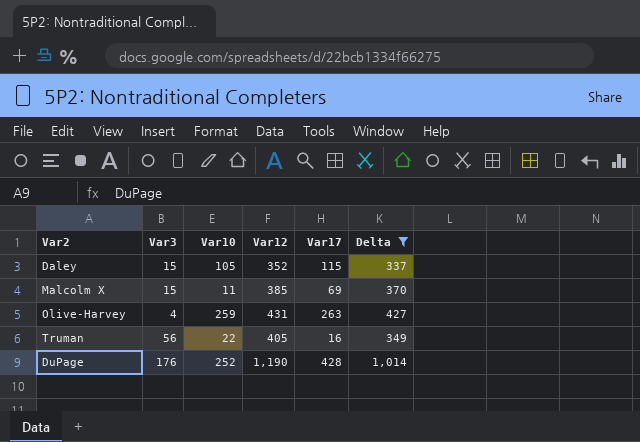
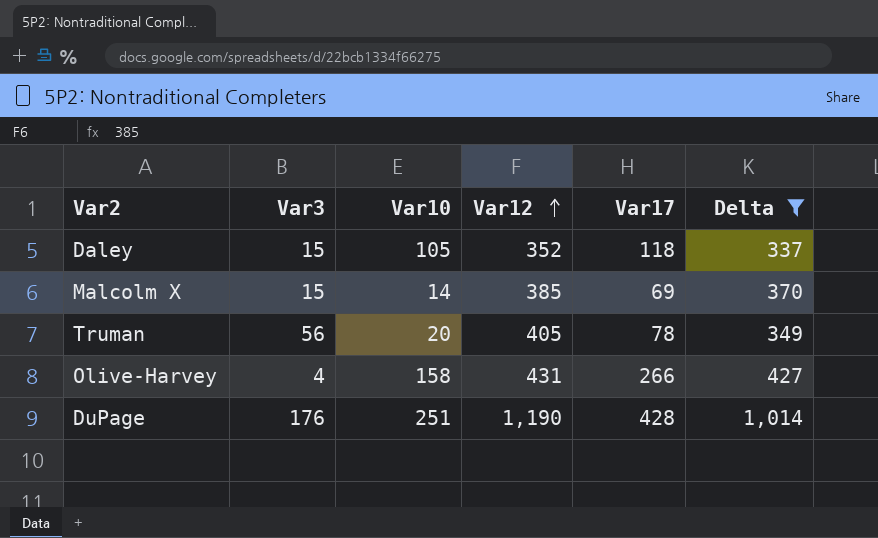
row order: none -> Var12 ascending
Daley | Var17: 115 -> 118
Malcolm X | Var10: 11 -> 14
Truman | Var10: 22 -> 20
Truman | Var17: 16 -> 78
Olive-Harvey | Var10: 259 -> 158
Olive-Harvey | Var17: 263 -> 266
DuPage | Var10: 252 -> 251

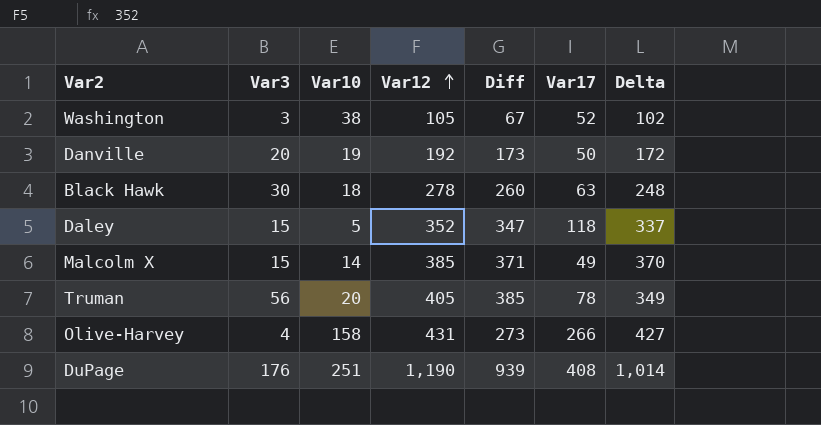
filter: Delta >= 337 -> none
column Diff | formula: none -> [Var12] - [Var10]
Daley | Var10: 105 -> 5
Malcolm X | Var17: 69 -> 49
DuPage | Var17: 428 -> 408

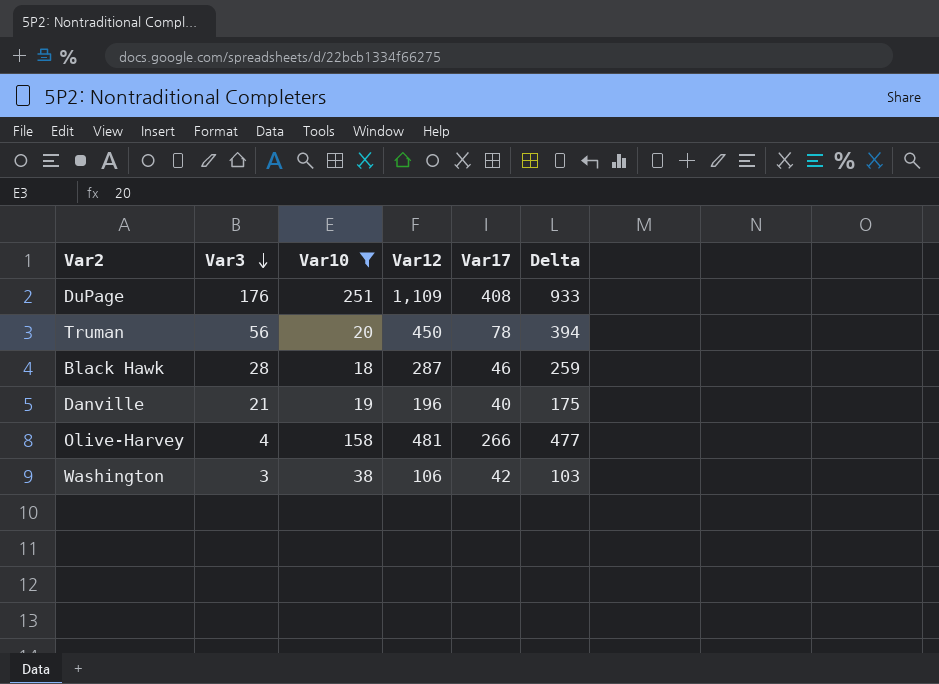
filter: none -> Var10 >= 18
row order: Var12 ascending -> Var3 descending
column Diff | formula: [Var12] - [Var10] -> none
DuPage | Var12: 1,190 -> 1,109
DuPage | Delta: 1,014 -> 933
Truman | Var12: 405 -> 450
Truman | Delta: 349 -> 394
Black Hawk | Var3: 30 -> 28
Black Hawk | Var12: 278 -> 287
Black Hawk | Var17: 63 -> 46
Black Hawk | Delta: 248 -> 259
Danville | Var3: 20 -> 21
Danville | Var12: 192 -> 196
Danville | Var17: 50 -> 40
Danville | Delta: 172 -> 175
Olive-Harvey | Var12: 431 -> 481
Olive-Harvey | Delta: 427 -> 477
Washington | Var12: 105 -> 106
Washington | Var17: 52 -> 42
Washington | Delta: 102 -> 103

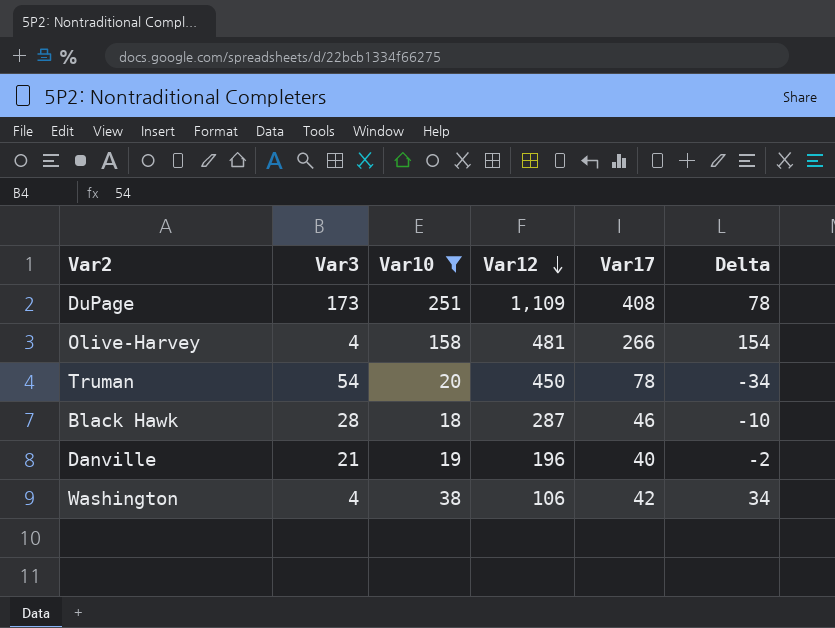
row order: Var3 descending -> Var12 descending
column Delta | formula: [Var12] - [Var3] -> [Var10] - [Var3]
DuPage | Var3: 176 -> 173
Truman | Var3: 56 -> 54
Washington | Var3: 3 -> 4

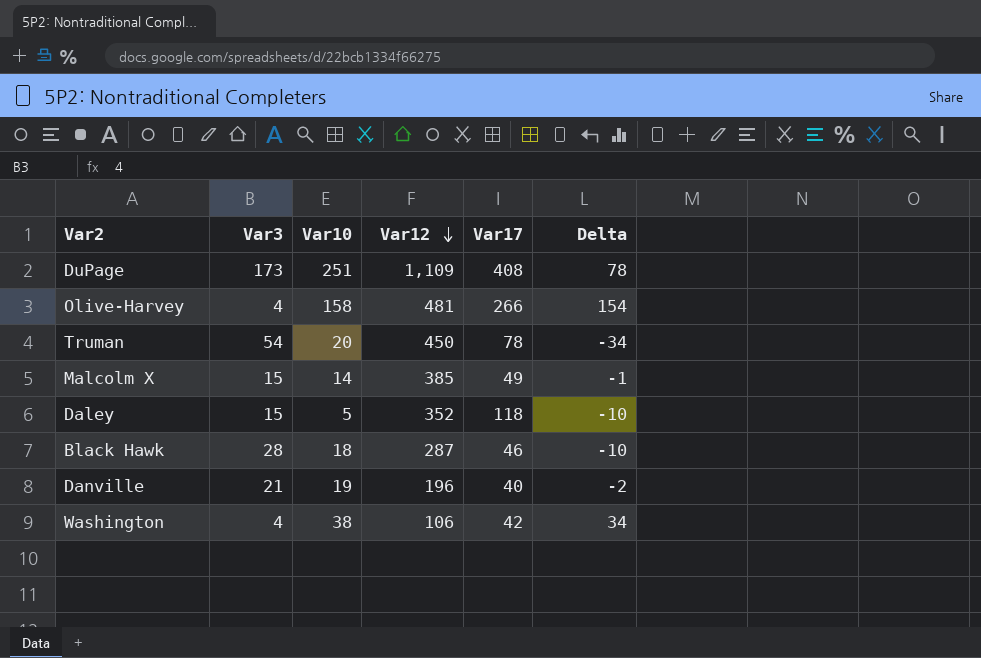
filter: Var10 >= 18 -> none

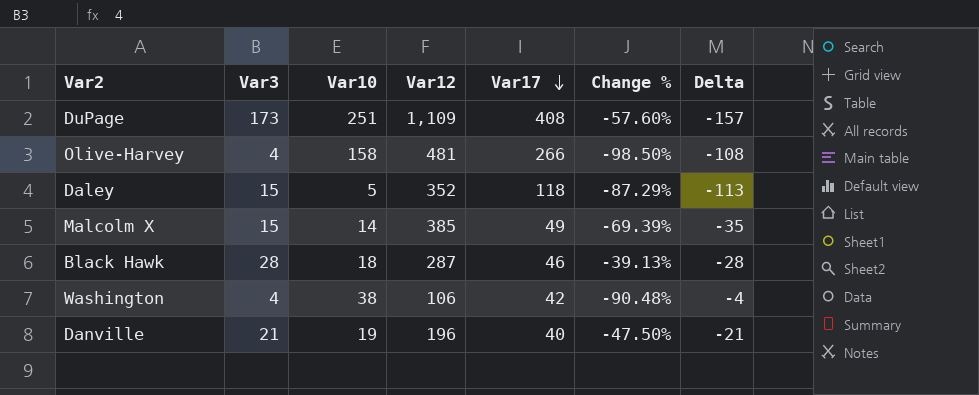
row order: Var12 descending -> Var17 descending
column Change % | formula: none -> ([Var3] - [Var17]) / [Var17]
column Delta | formula: [Var10] - [Var3] -> [Var10] - [Var17]
row Truman: 54 | 20 | 450 | 78 | -34 -> none

